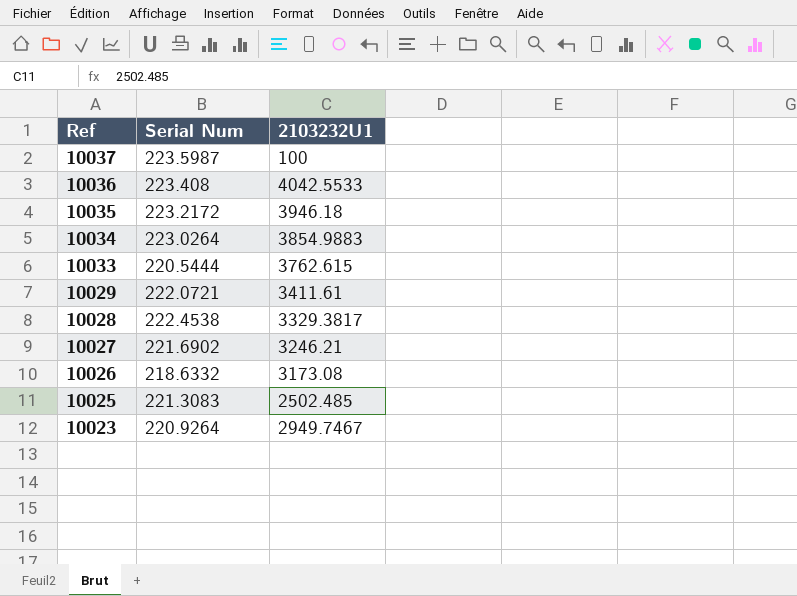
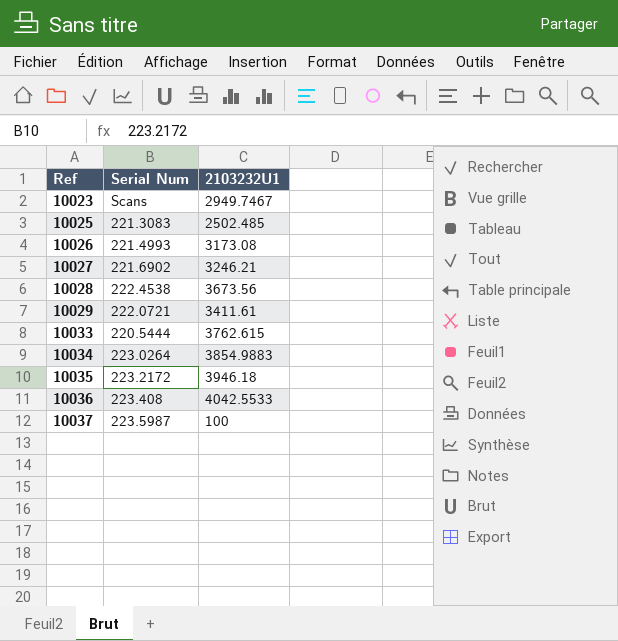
row order: Ref descending -> Ref ascending
10023 | Serial Num: 220.9264 -> Scans
10026 | Serial Num: 218.6332 -> 221.4993
10028 | 2103232U1: 3329.3817 -> 3673.56

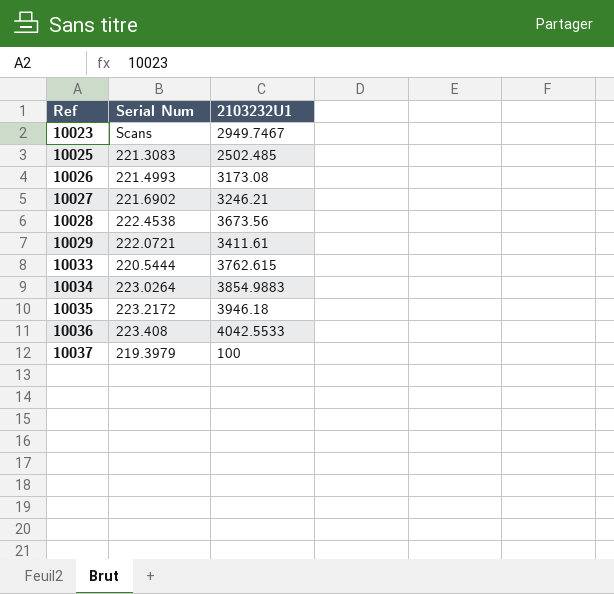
10037 | Serial Num: 223.5987 -> 219.3979

